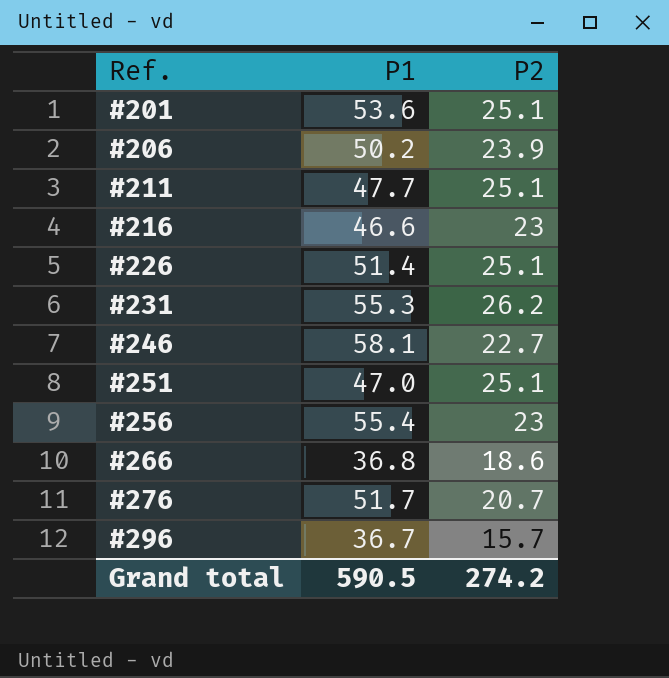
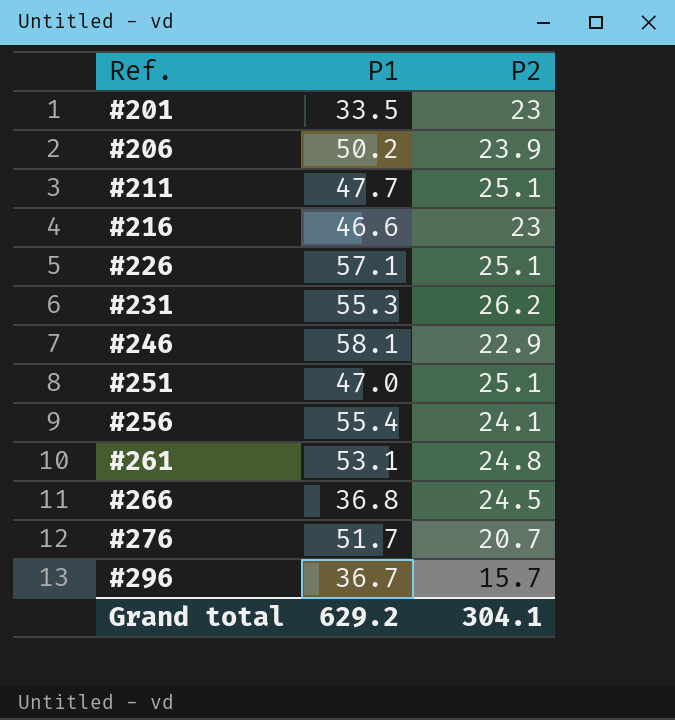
#201 | P1: 53.6 -> 33.5
#201 | P2: 25.1 -> 23
#226 | P1: 51.4 -> 57.1
#246 | P2: 22.7 -> 22.9
#256 | P2: 23 -> 24.1
row #261: none -> 53.1 | 24.8
#266 | P2: 18.6 -> 24.5
Grand total | P1: 590.5 -> 629.2
Grand total | P2: 274.2 -> 304.1

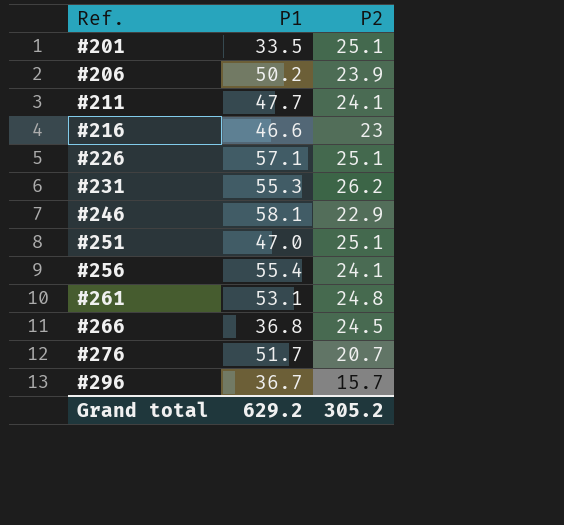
#201 | P2: 23 -> 25.1
#211 | P2: 25.1 -> 24.1
Grand total | P2: 304.1 -> 305.2

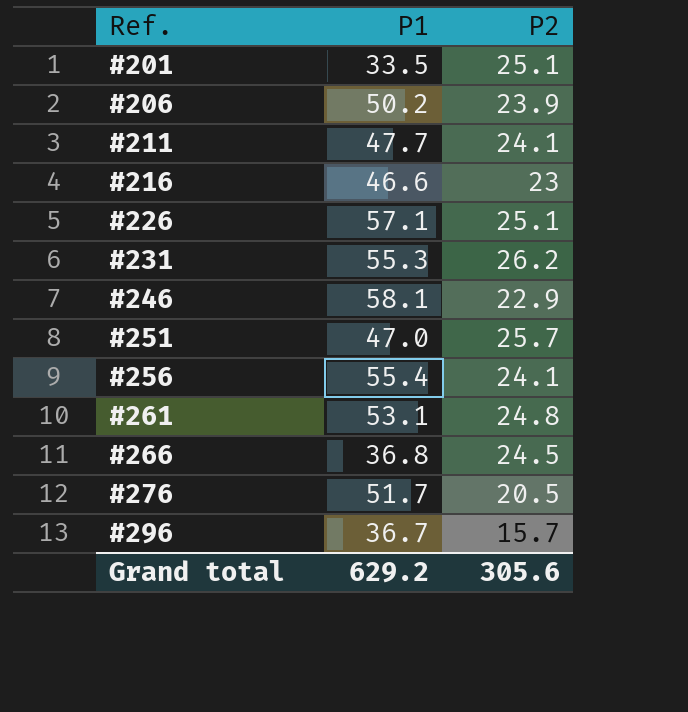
#251 | P2: 25.1 -> 25.7
#276 | P2: 20.7 -> 20.5
Grand total | P2: 305.2 -> 305.6

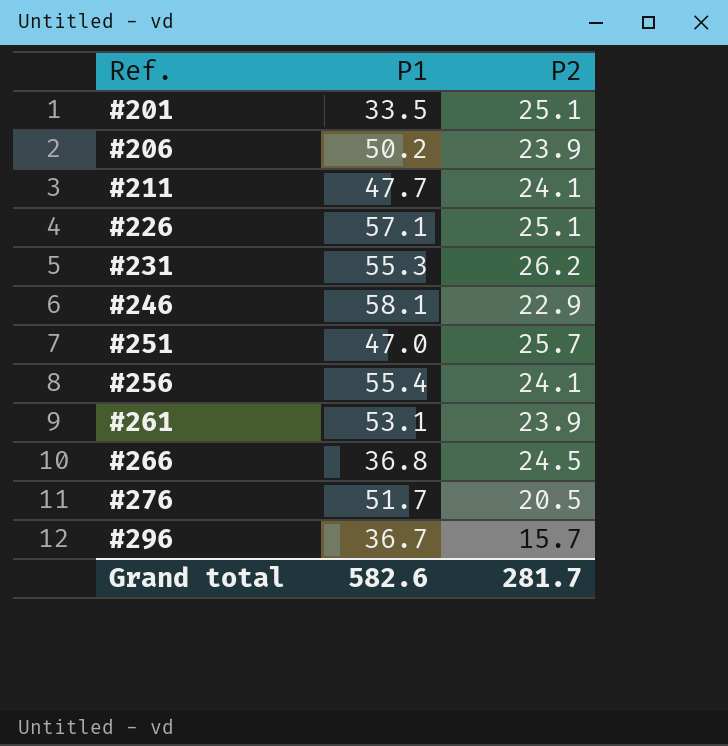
row #216: 46.6 | 23 -> none
#261 | P2: 24.8 -> 23.9
Grand total | P1: 629.2 -> 582.6
Grand total | P2: 305.6 -> 281.7

